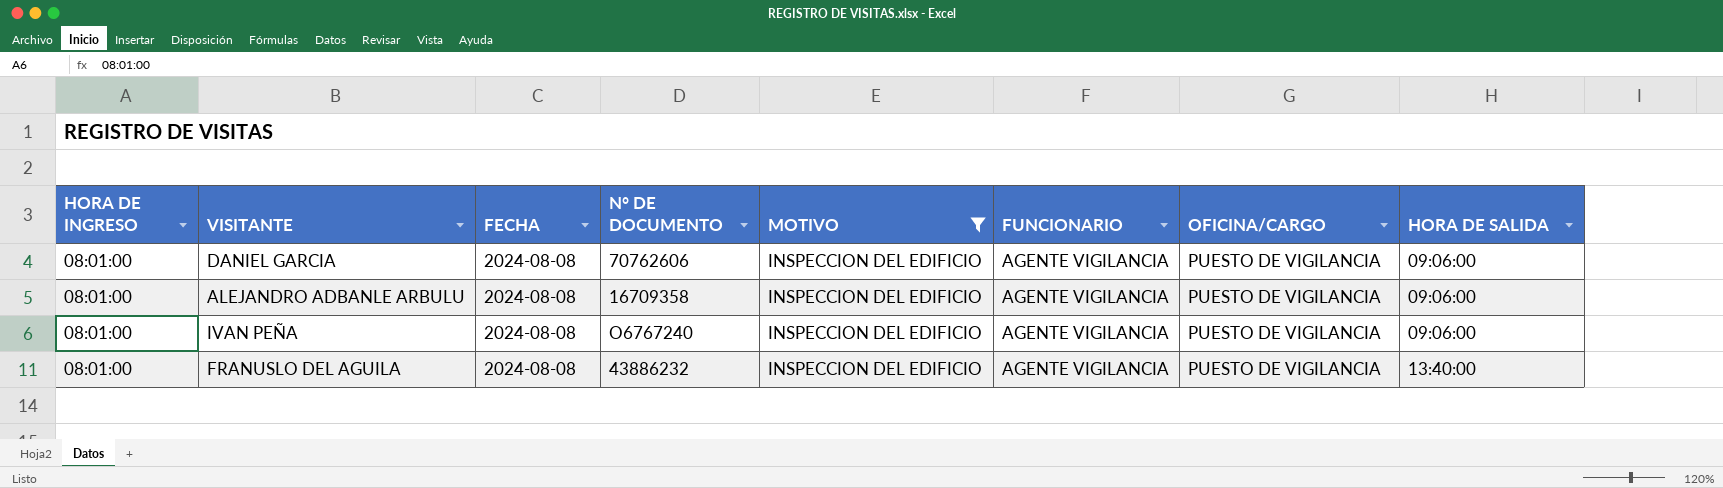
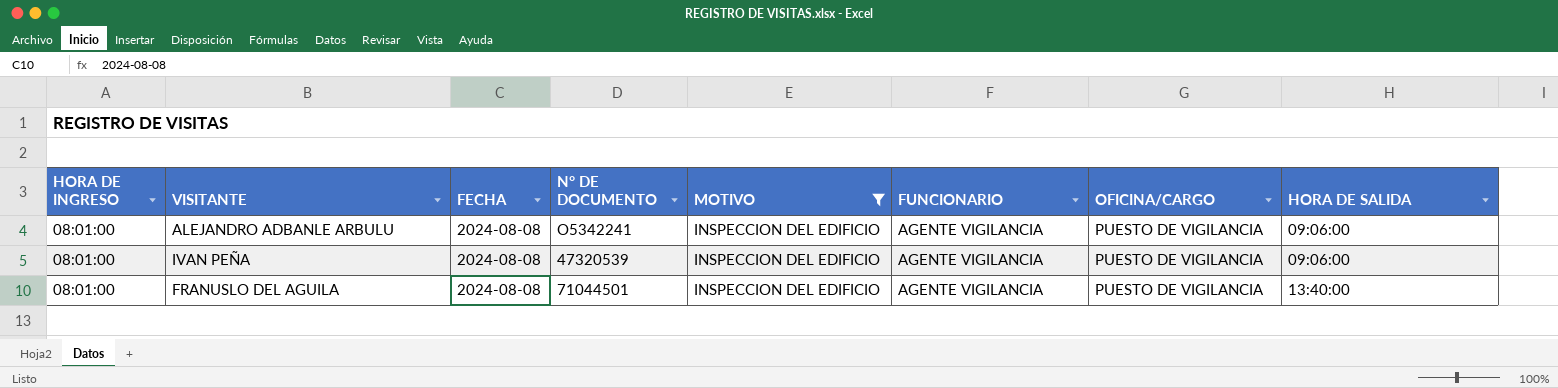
row DANIEL GARCIA: 08:01:00 | 2024-08-08 | 70762606 | INSPECCION DEL EDIFICIO | AGENTE VIGILANCIA | PUESTO DE VIGILANCIA | 09:06:00 -> none
ALEJANDRO ADBANLE ARBULU | N° DE DOCUMENTO: 16709358 -> O5342241
IVAN PEÑA | N° DE DOCUMENTO: O6767240 -> 47320539
FRANUSLO DEL AGUILA | N° DE DOCUMENTO: 43886232 -> 71044501

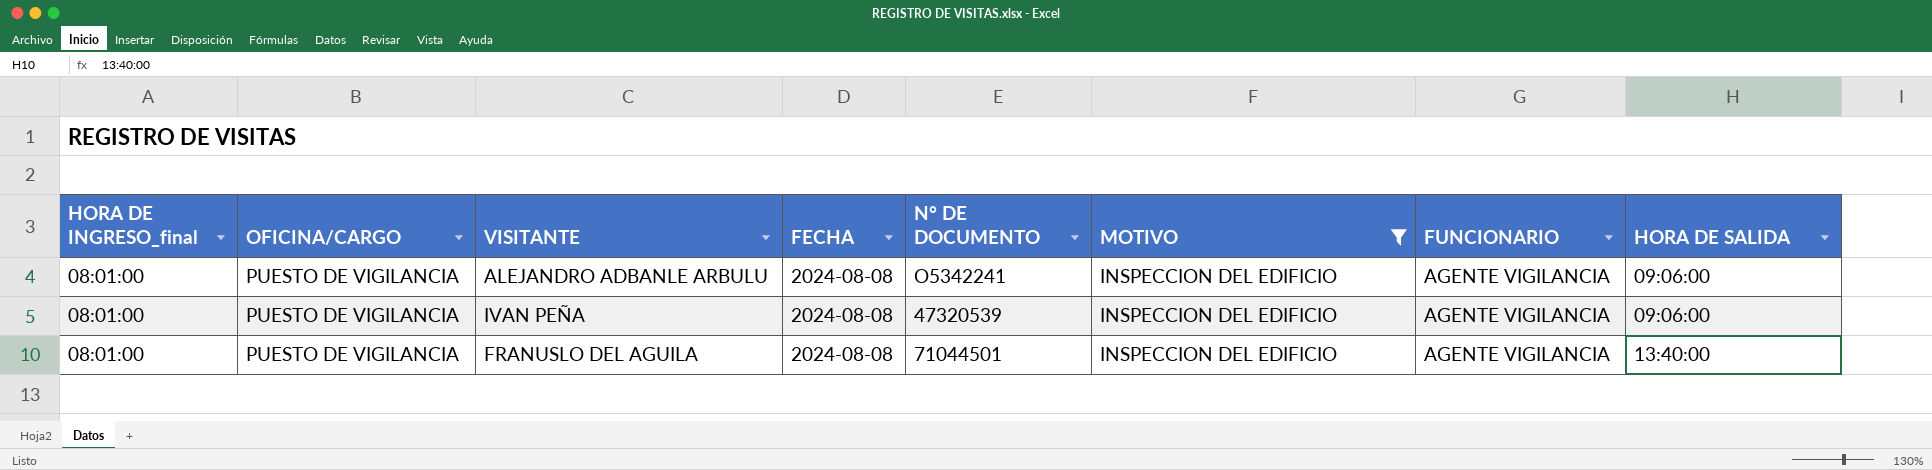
column name: HORA DE INGRESO -> HORA DE INGRESO_final
column OFICINA/CARGO | position: 7 -> 2

